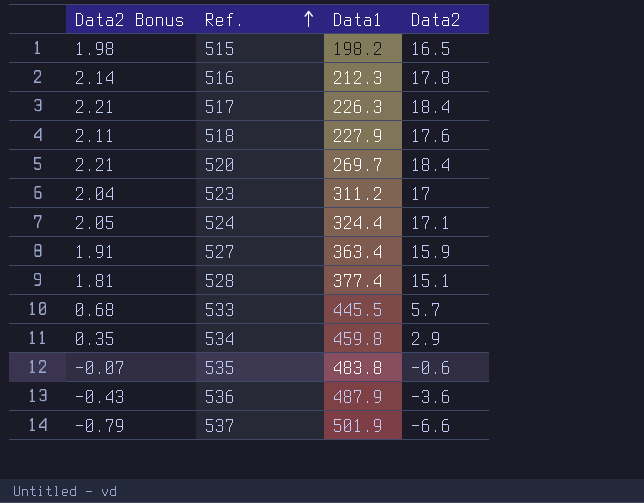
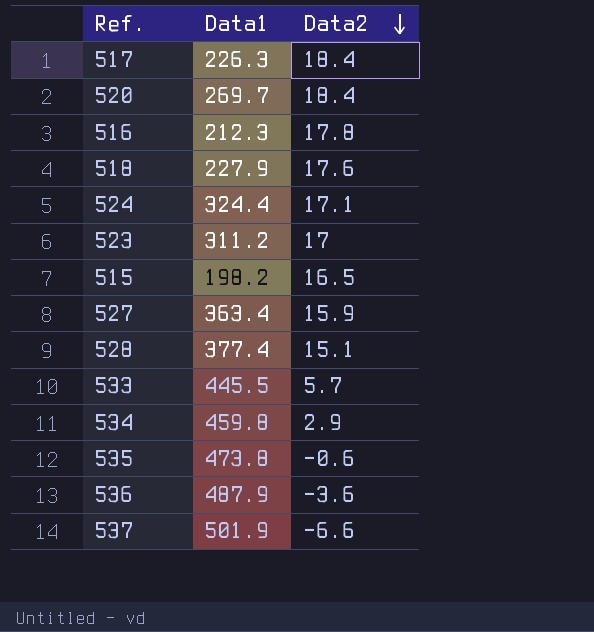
row order: Ref. ascending -> Data2 descending
column Data2 Bonus | formula: [Data2] * 0.12 -> none
535 | Data1: 483.8 -> 473.8

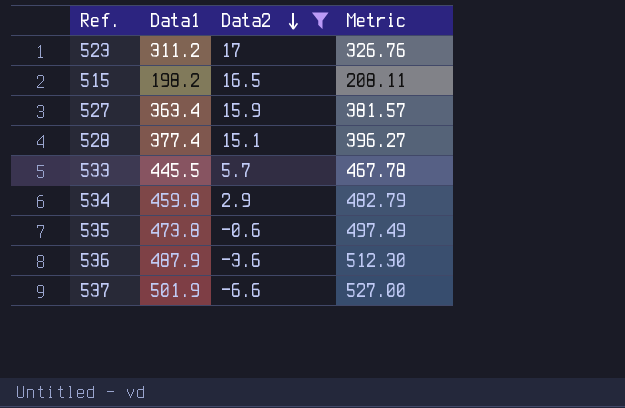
filter: none -> Data2 <= 17
column Metric | formula: none -> [Data1] * 1.05

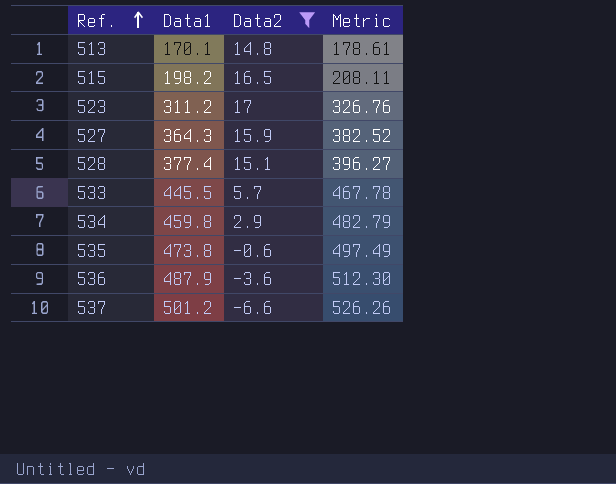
row order: Data2 descending -> Ref. ascending
row 513: none -> 170.1 | 14.8 | 178.61
527 | Data1: 363.4 -> 364.3
527 | Metric: 381.57 -> 382.52
537 | Data1: 501.9 -> 501.2
537 | Metric: 527.00 -> 526.26

